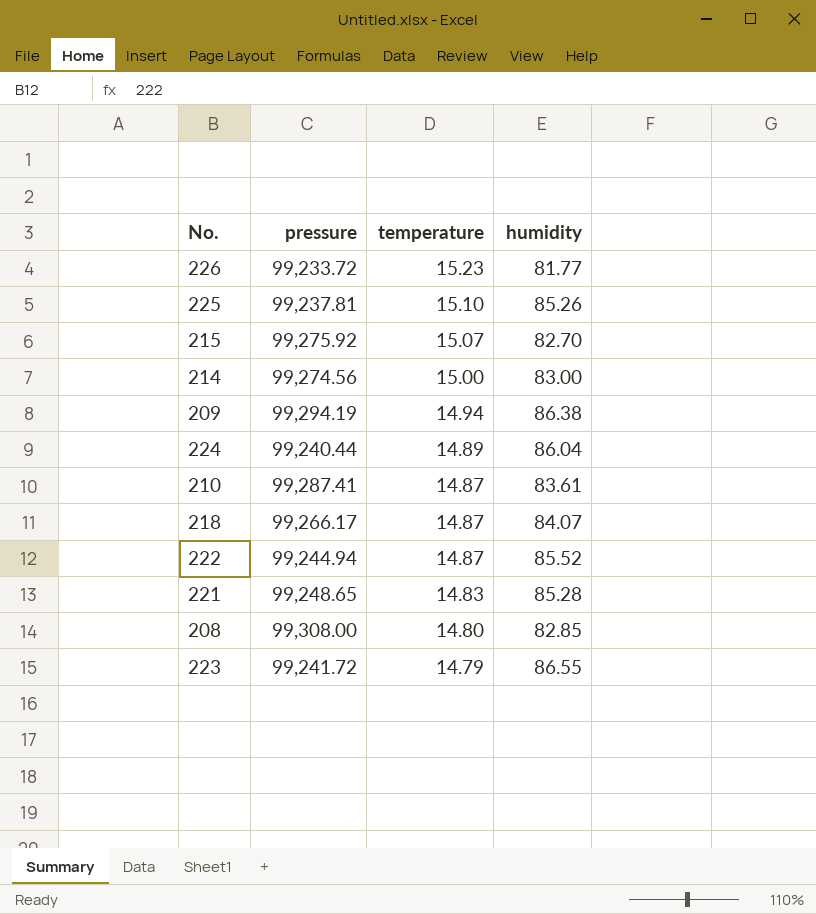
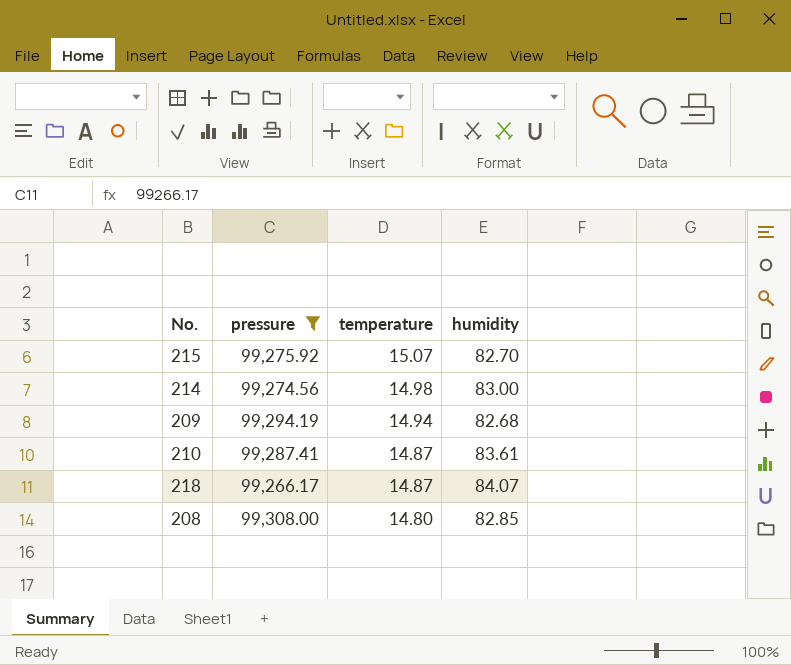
filter: none -> pressure >= 99,266.17
214 | temperature: 15.00 -> 14.98
209 | humidity: 86.38 -> 82.68

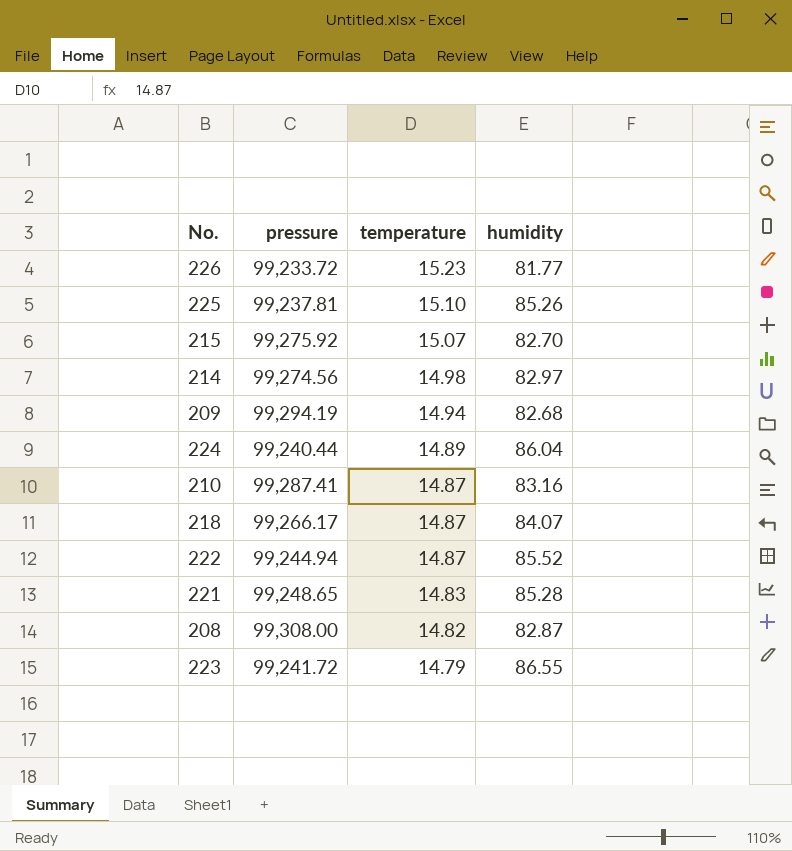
filter: pressure >= 99,266.17 -> none
214 | humidity: 83.00 -> 82.97
210 | humidity: 83.61 -> 83.16
208 | temperature: 14.80 -> 14.82
208 | humidity: 82.85 -> 82.87

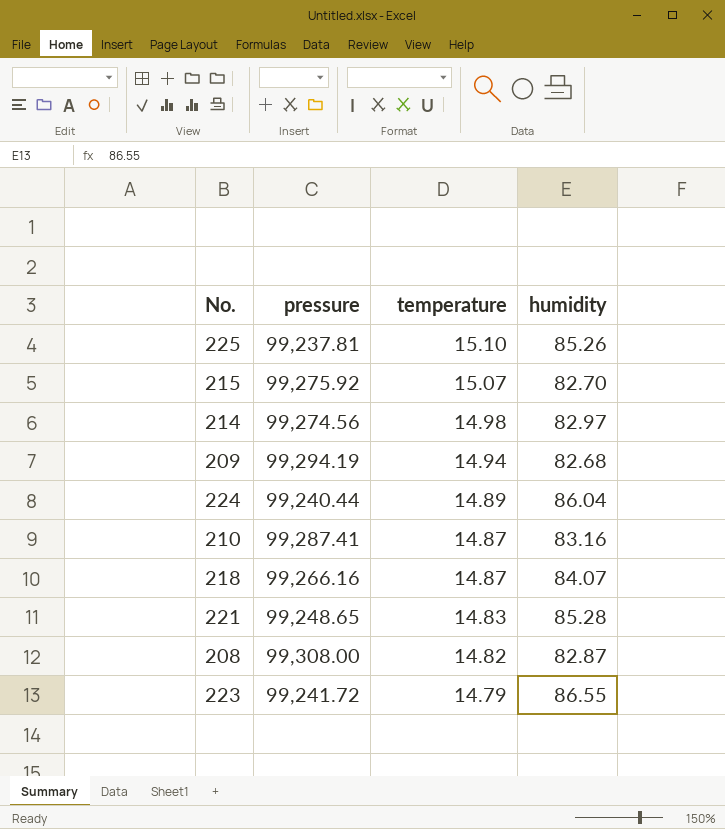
row 226: 99,233.72 | 15.23 | 81.77 -> none
row 222: 99,244.94 | 14.87 | 85.52 -> none
218 | pressure: 99,266.17 -> 99,266.16

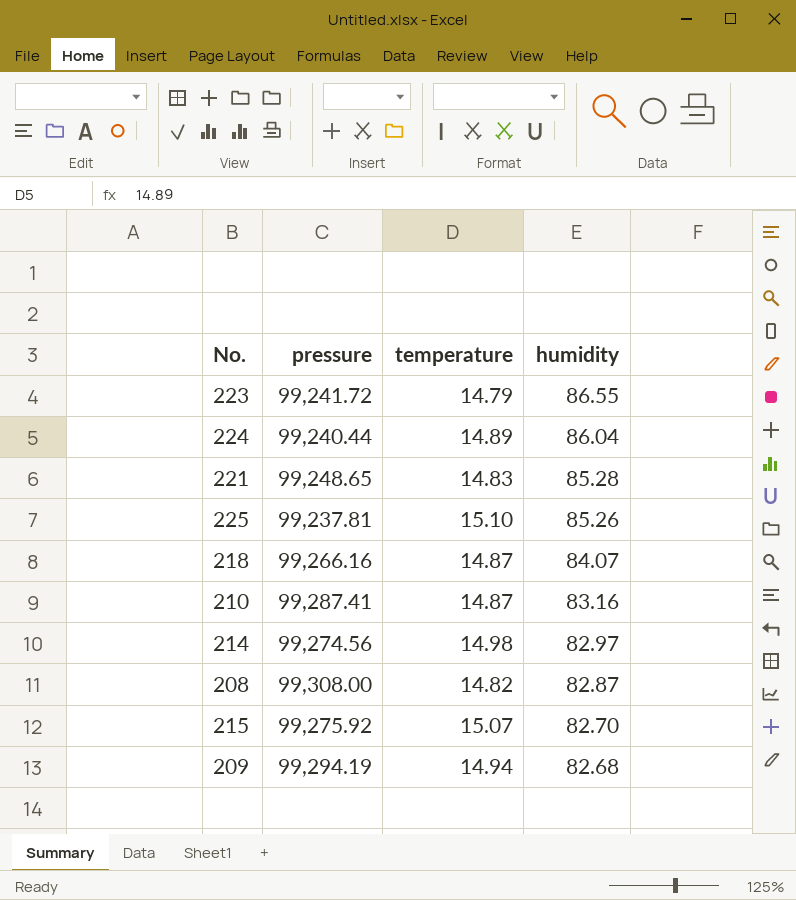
row order: temperature descending -> humidity descending

